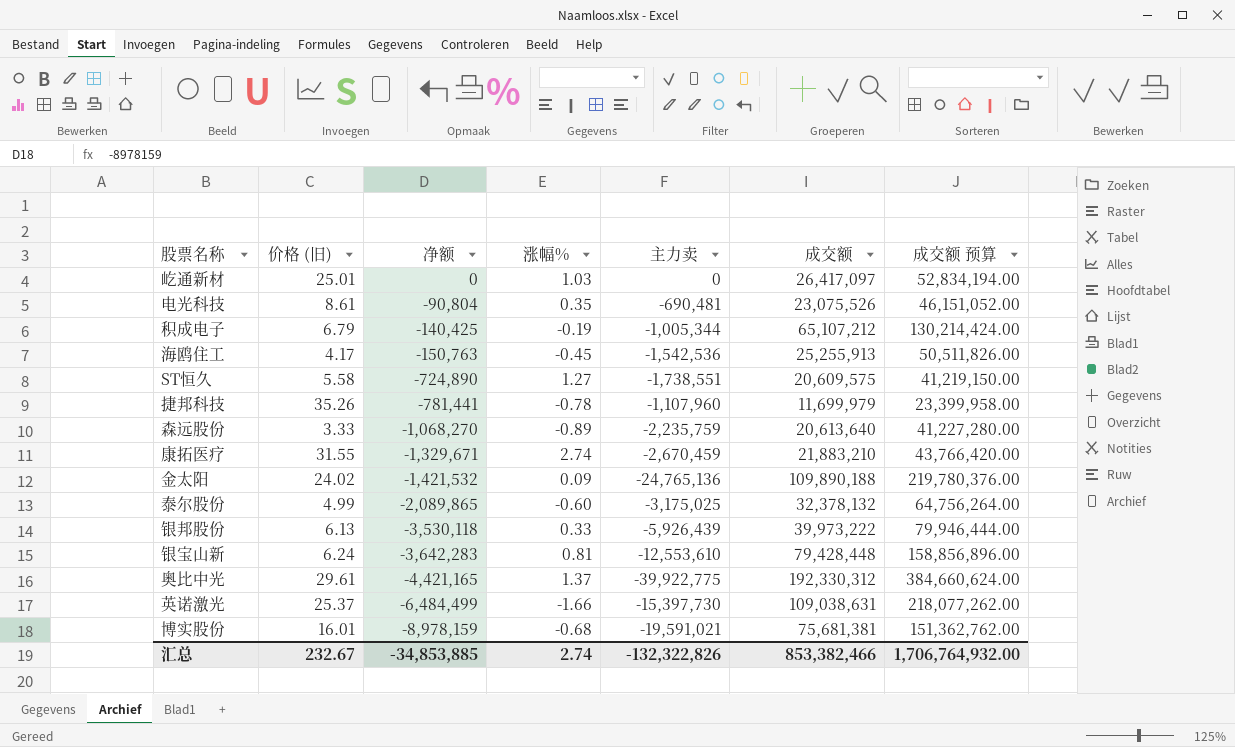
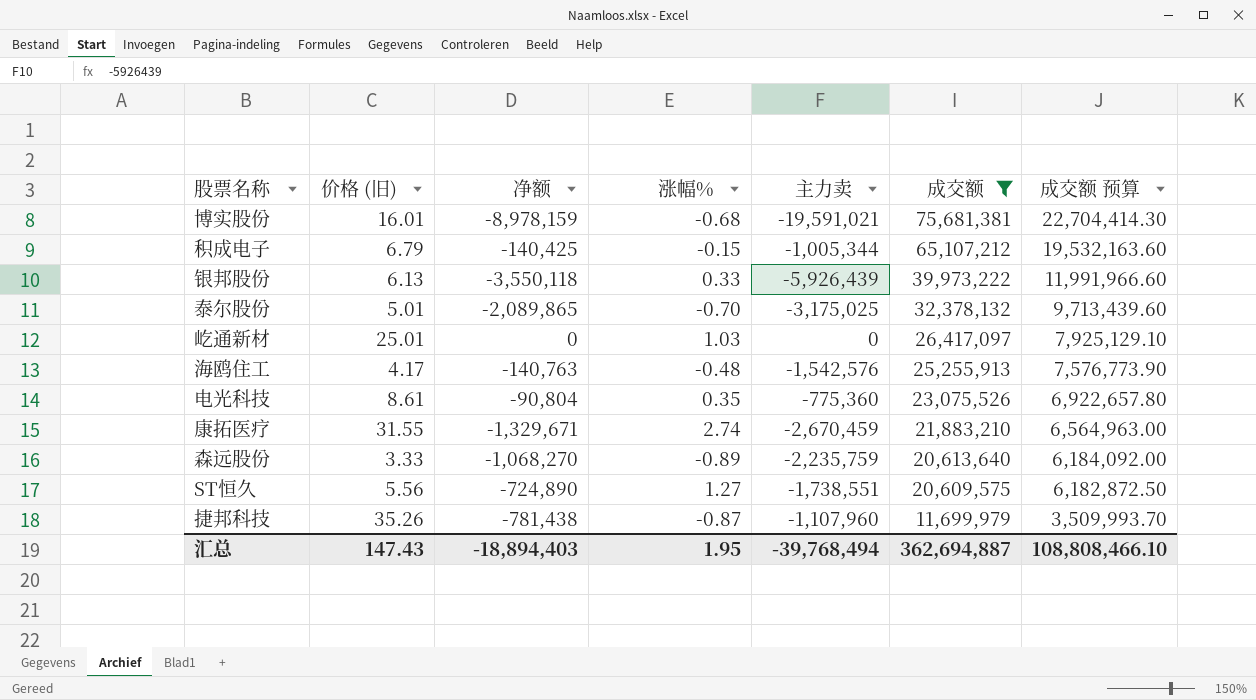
filter: none -> 成交额 <= 75,681,381
row order: 净额 descending -> 成交额 descending
column 成交额 预算 | formula: [成交额] * 2 -> [成交额] * 0.3
积成电子 | 涨幅%: -0.19 -> -0.15
银邦股份 | 净额: -3,530,118 -> -3,550,118
泰尔股份 | 价格 (旧): 4.99 -> 5.01
泰尔股份 | 涨幅%: -0.60 -> -0.70
海鸥住工 | 净额: -150,763 -> -140,763
海鸥住工 | 涨幅%: -0.45 -> -0.48
海鸥住工 | 主力卖: -1,542,536 -> -1,542,576
电光科技 | 主力卖: -690,481 -> -775,360
ST恒久 | 价格 (旧): 5.58 -> 5.56
捷邦科技 | 净额: -781,441 -> -781,438
捷邦科技 | 涨幅%: -0.78 -> -0.87
汇总 | 价格 (旧): 232.67 -> 147.43
汇总 | 净额: -34,853,885 -> -18,894,403
汇总 | 涨幅%: 2.74 -> 1.95
汇总 | 主力卖: -132,322,826 -> -39,768,494
汇总 | 成交额: 853,382,466 -> 362,694,887
汇总 | 成交额 预算: 1,706,764,932.00 -> 108,808,466.10

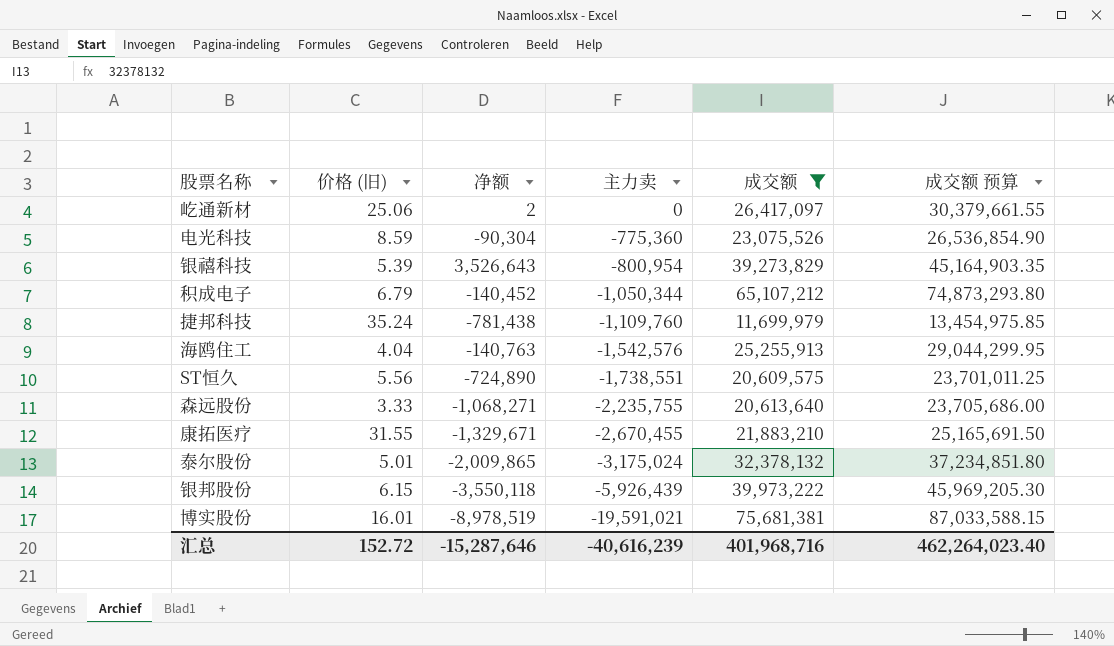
row order: 成交额 descending -> 主力卖 descending
column 涨幅% | position: 4 -> none
column 成交额 预算 | formula: [成交额] * 0.3 -> [成交额] * 1.15
屹通新材 | 价格 (旧): 25.01 -> 25.06
屹通新材 | 净额: 0 -> 2
电光科技 | 价格 (旧): 8.61 -> 8.59
电光科技 | 净额: -90,804 -> -90,304
row 银禧科技: none -> 5.39 | 3,526,643 | -800,954 | 39,273,829 | 45,164,903.35
积成电子 | 净额: -140,425 -> -140,452
积成电子 | 主力卖: -1,005,344 -> -1,050,344
捷邦科技 | 价格 (旧): 35.26 -> 35.24
捷邦科技 | 主力卖: -1,107,960 -> -1,109,760
海鸥住工 | 价格 (旧): 4.17 -> 4.04
森远股份 | 净额: -1,068,270 -> -1,068,271
森远股份 | 主力卖: -2,235,759 -> -2,235,755
康拓医疗 | 主力卖: -2,670,459 -> -2,670,455
泰尔股份 | 净额: -2,089,865 -> -2,009,865
泰尔股份 | 主力卖: -3,175,025 -> -3,175,024
银邦股份 | 价格 (旧): 6.13 -> 6.15
博实股份 | 净额: -8,978,159 -> -8,978,519
汇总 | 价格 (旧): 147.43 -> 152.72
汇总 | 净额: -18,894,403 -> -15,287,646
汇总 | 主力卖: -39,768,494 -> -40,616,239
汇总 | 成交额: 362,694,887 -> 401,968,716
汇总 | 成交额 预算: 108,808,466.10 -> 462,264,023.40

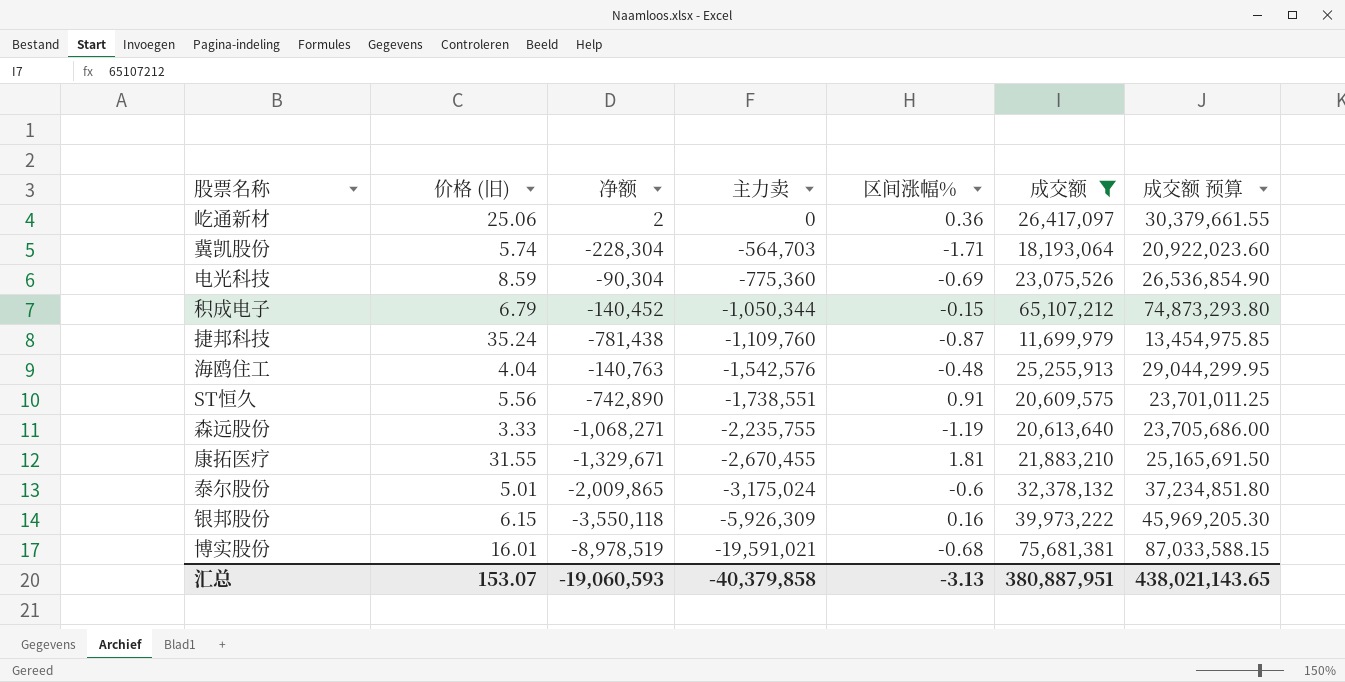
column 区间涨幅% | position: none -> 5
row 银禧科技: 5.39 | 3,526,643 | -800,954 | 39,273,829 | 45,164,903.35 -> none
row 冀凯股份: none -> 5.74 | -228,304 | -564,703 | -1.71 | 18,193,064 | 20,922,023.60
ST恒久 | 净额: -724,890 -> -742,890
银邦股份 | 主力卖: -5,926,439 -> -5,926,309
汇总 | 价格 (旧): 152.72 -> 153.07
汇总 | 净额: -15,287,646 -> -19,060,593
汇总 | 主力卖: -40,616,239 -> -40,379,858
汇总 | 成交额: 401,968,716 -> 380,887,951
汇总 | 成交额 预算: 462,264,023.40 -> 438,021,143.65

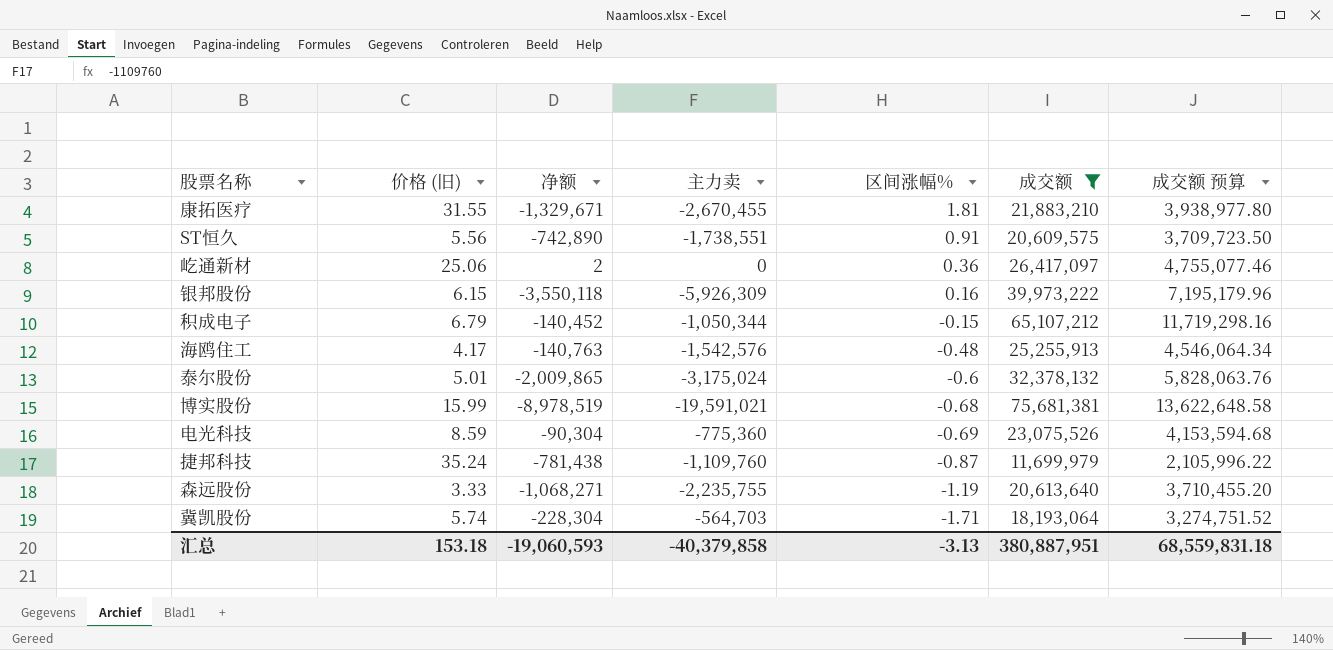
row order: 主力卖 descending -> 区间涨幅% descending
column 成交额 预算 | formula: [成交额] * 1.15 -> [成交额] * 0.18
海鸥住工 | 价格 (旧): 4.04 -> 4.17
博实股份 | 价格 (旧): 16.01 -> 15.99
汇总 | 价格 (旧): 153.07 -> 153.18
汇总 | 成交额 预算: 438,021,143.65 -> 68,559,831.18

